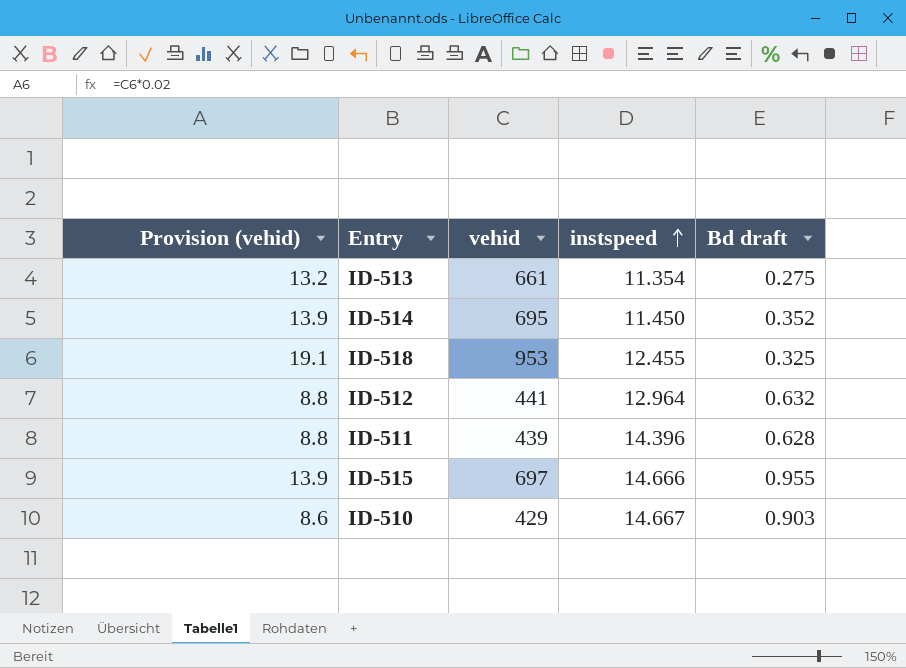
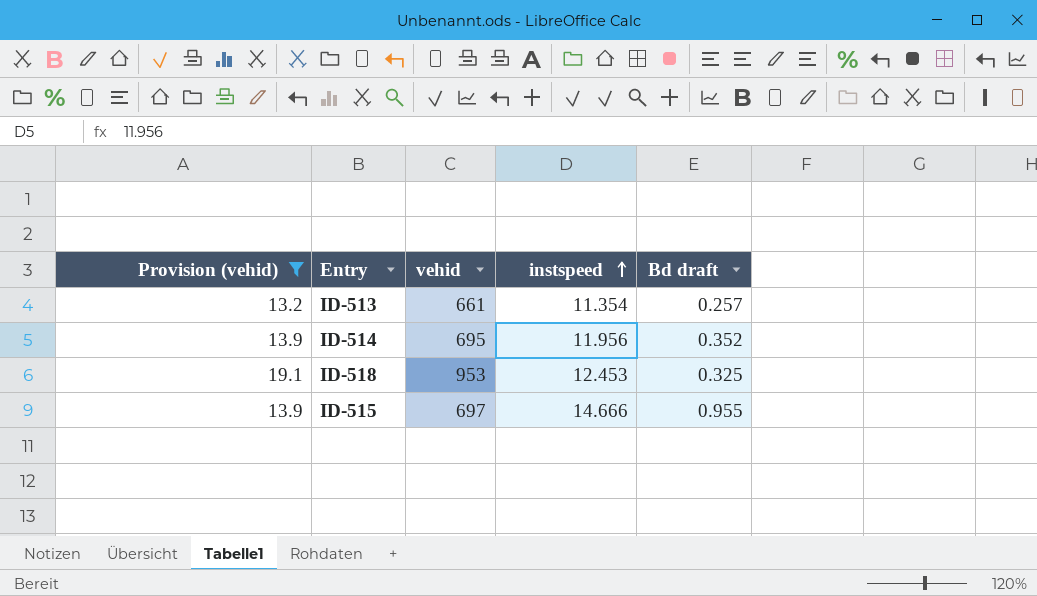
filter: none -> Provision (vehid) >= 13.2
ID-513 | Bd draft: 0.275 -> 0.257
ID-514 | instspeed: 11.450 -> 11.956
ID-518 | instspeed: 12.455 -> 12.453

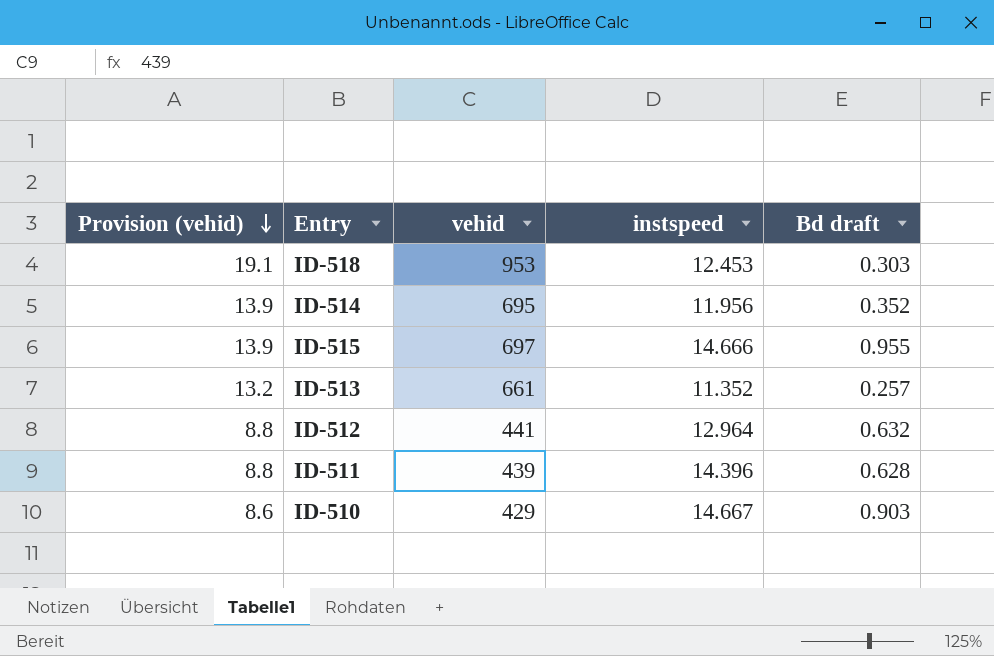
filter: Provision (vehid) >= 13.2 -> none
row order: instspeed ascending -> Provision (vehid) descending
ID-518 | Bd draft: 0.325 -> 0.303
ID-513 | instspeed: 11.354 -> 11.352

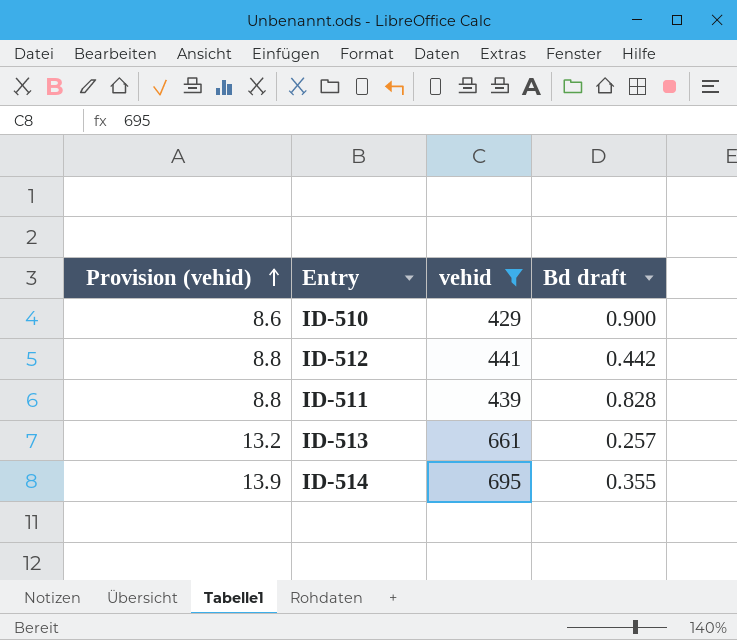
filter: none -> vehid <= 695
row order: Provision (vehid) descending -> Provision (vehid) ascending
column instspeed | position: 4 -> none
ID-510 | Bd draft: 0.903 -> 0.900
ID-512 | Bd draft: 0.632 -> 0.442
ID-511 | Bd draft: 0.628 -> 0.828
ID-514 | Bd draft: 0.352 -> 0.355

